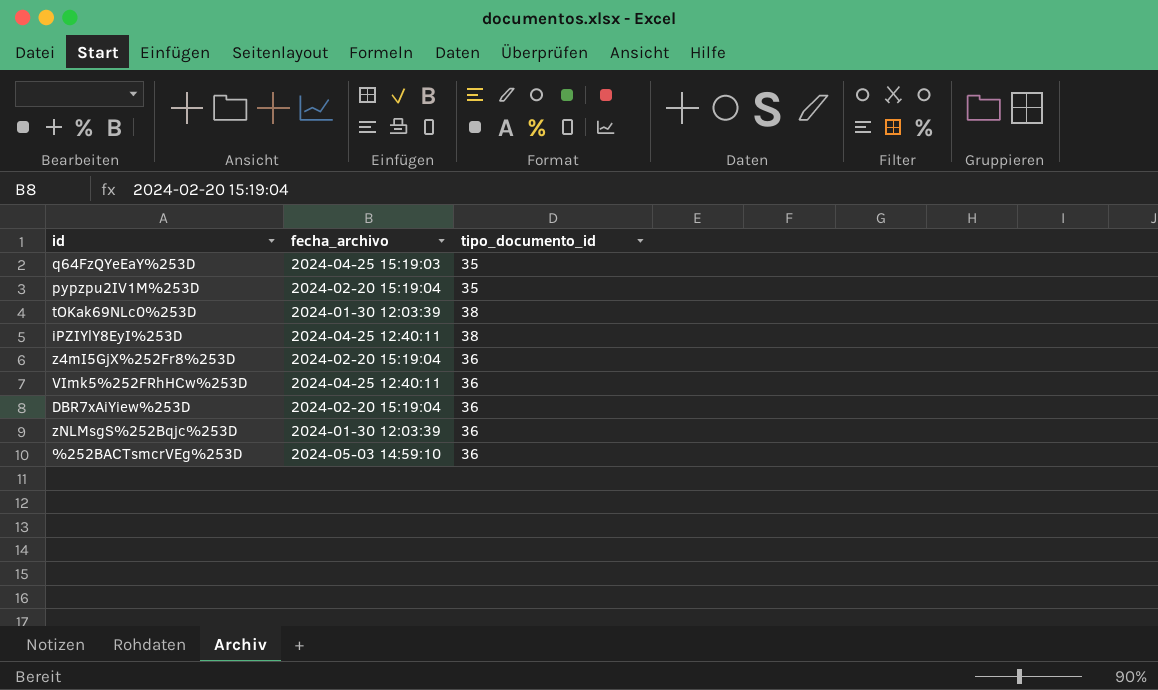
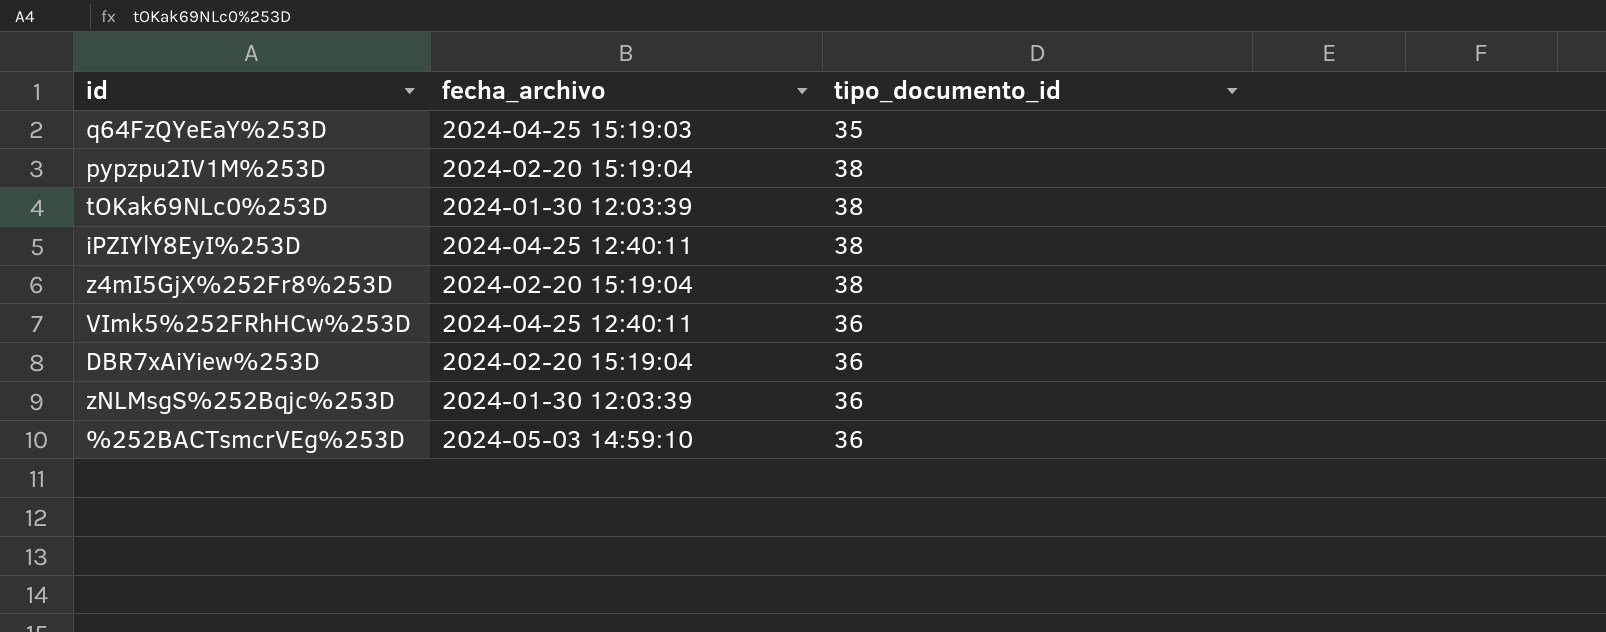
pypzpu2IV1M%253D | tipo_documento_id: 35 -> 38
z4mI5GjX%252Fr8%253D | tipo_documento_id: 36 -> 38

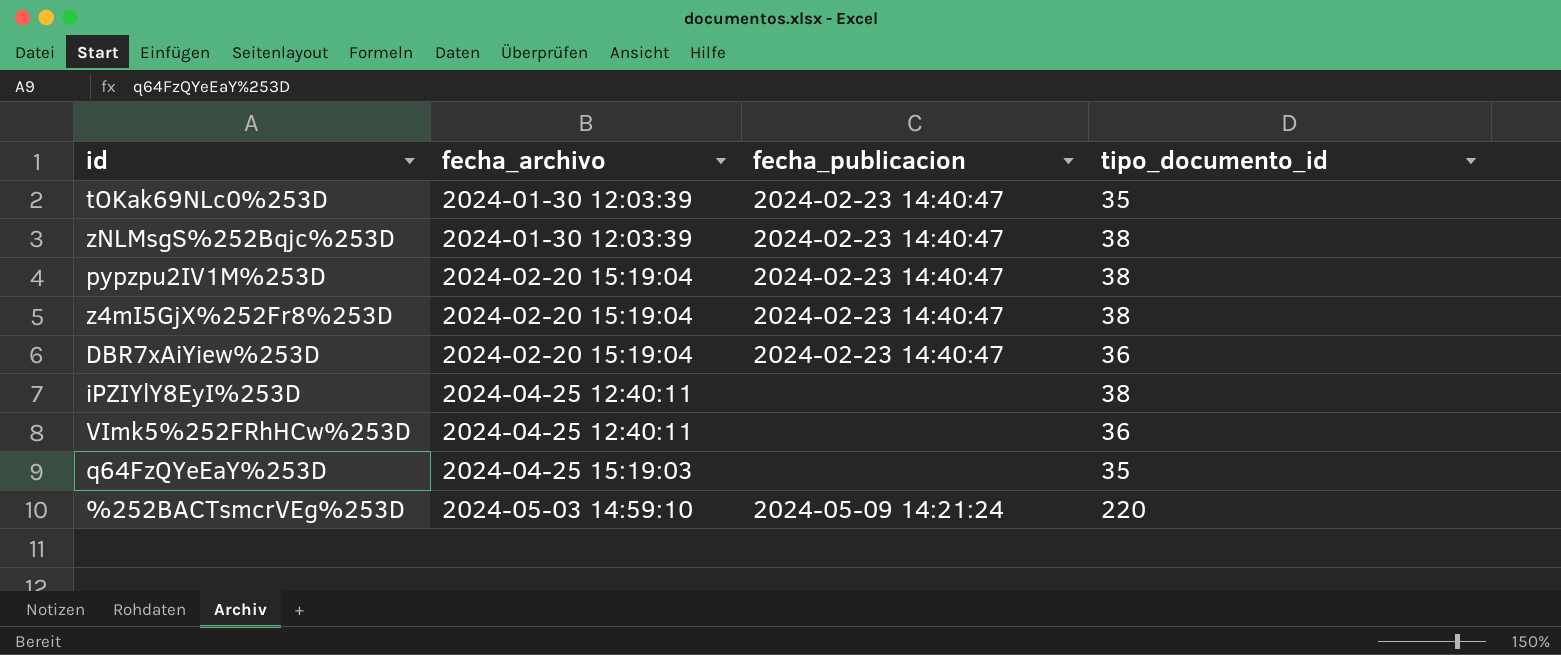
row order: none -> fecha_archivo ascending
column fecha_publicacion | position: none -> 3
tOKak69NLc0%253D | tipo_documento_id: 38 -> 35
zNLMsgS%252Bqjc%253D | tipo_documento_id: 36 -> 38
%252BACTsmcrVEg%253D | tipo_documento_id: 36 -> 220

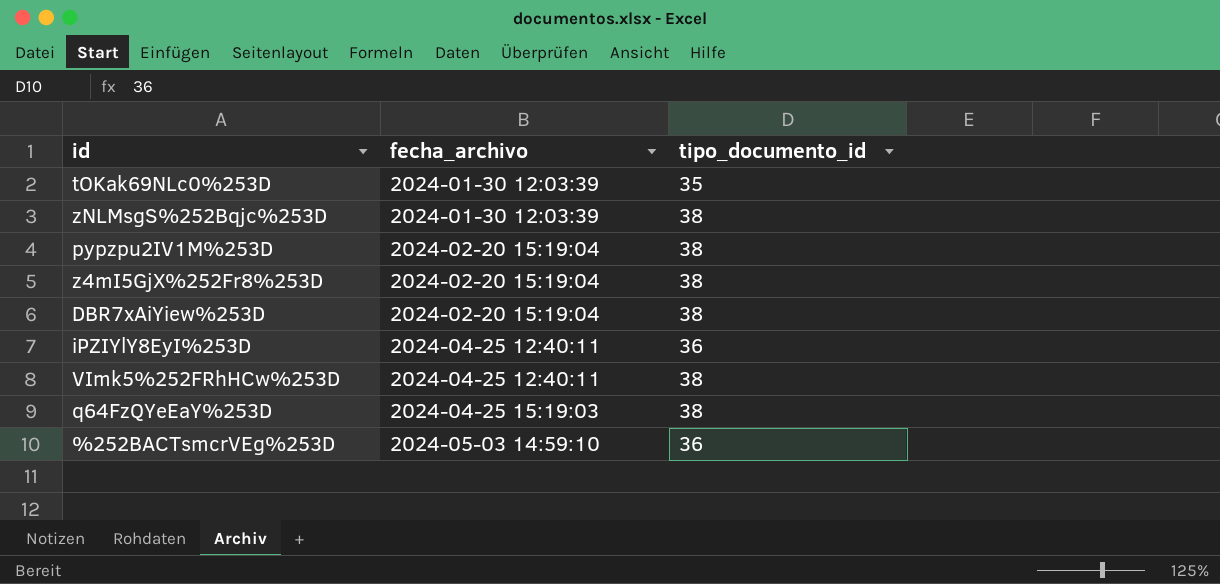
column fecha_publicacion | position: 3 -> none
DBR7xAiYiew%253D | tipo_documento_id: 36 -> 38
iPZIYlY8EyI%253D | tipo_documento_id: 38 -> 36
VImk5%252FRhHCw%253D | tipo_documento_id: 36 -> 38
q64FzQYeEaY%253D | tipo_documento_id: 35 -> 38
%252BACTsmcrVEg%253D | tipo_documento_id: 220 -> 36

